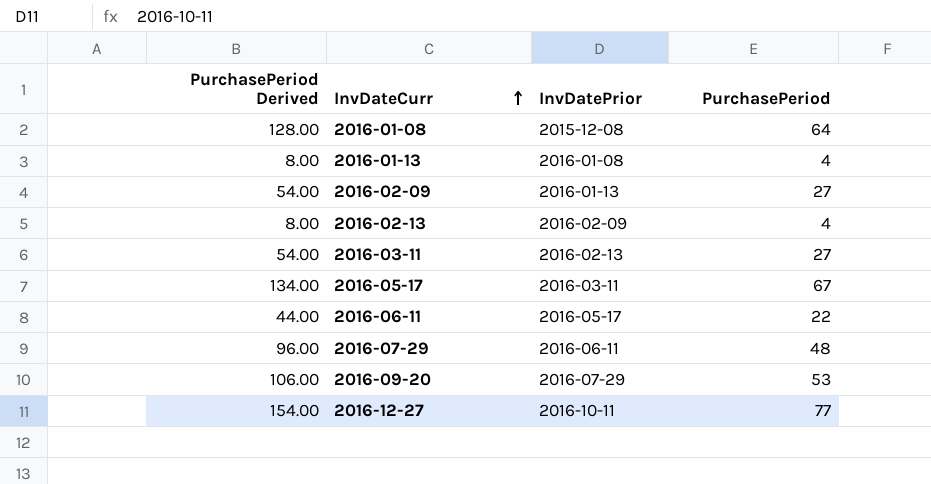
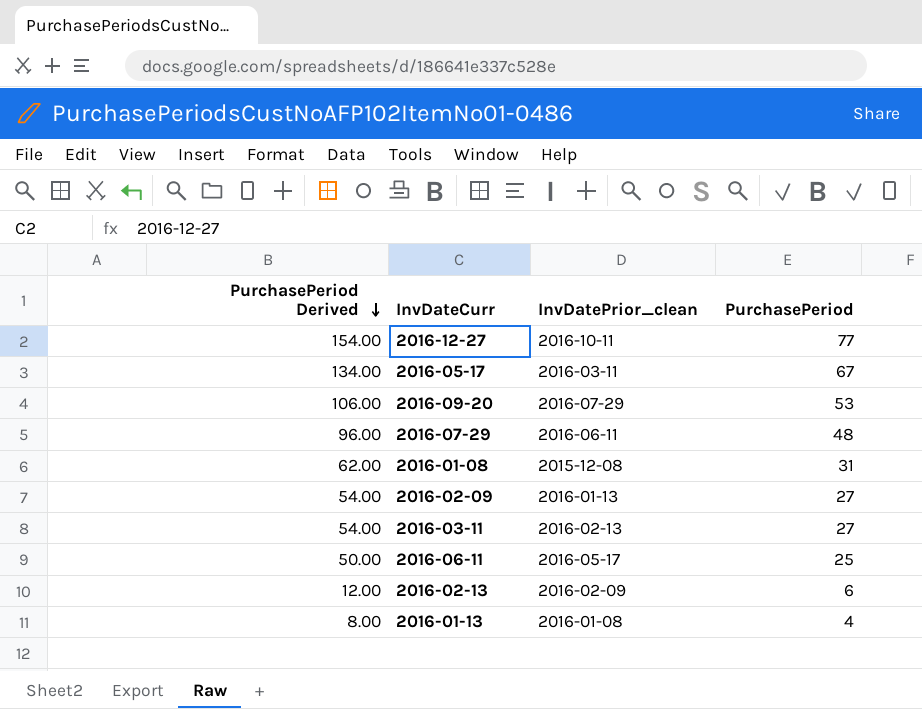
row order: InvDateCurr ascending -> PurchasePeriod Derived descending
column name: InvDatePrior -> InvDatePrior_clean
2016-01-08 | PurchasePeriod Derived: 128.00 -> 62.00
2016-01-08 | PurchasePeriod: 64 -> 31
2016-06-11 | PurchasePeriod Derived: 44.00 -> 50.00
2016-06-11 | PurchasePeriod: 22 -> 25
2016-02-13 | PurchasePeriod Derived: 8.00 -> 12.00
2016-02-13 | PurchasePeriod: 4 -> 6

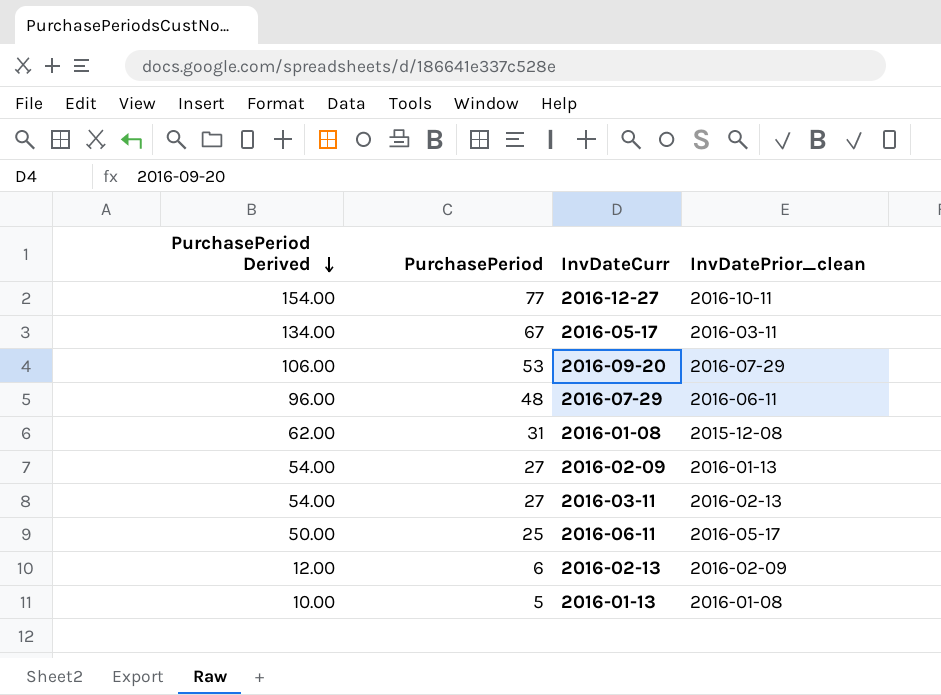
column PurchasePeriod | position: 4 -> 2
2016-01-13 | PurchasePeriod Derived: 8.00 -> 10.00
2016-01-13 | PurchasePeriod: 4 -> 5

